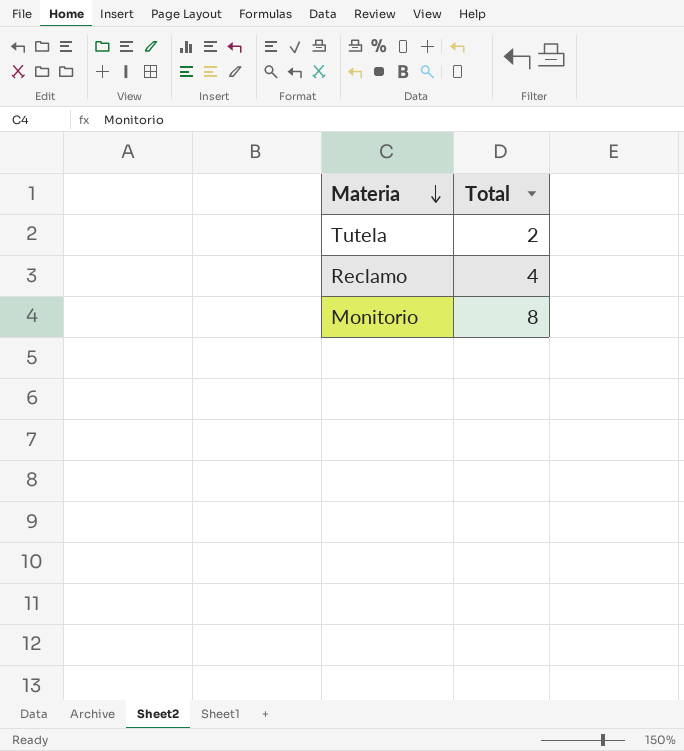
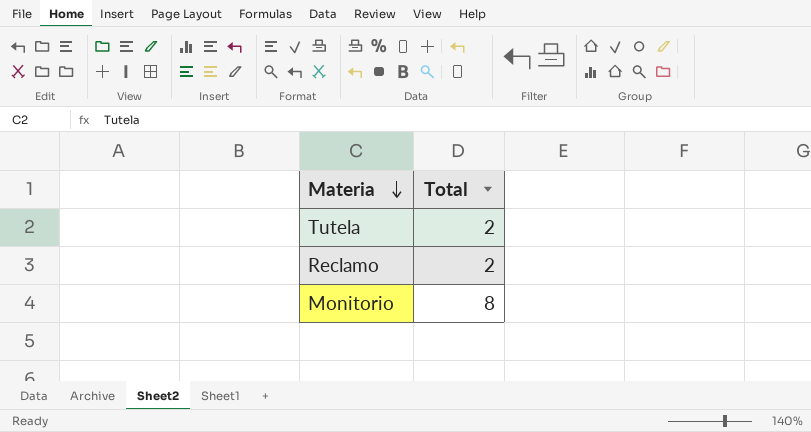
Reclamo | Total: 4 -> 2

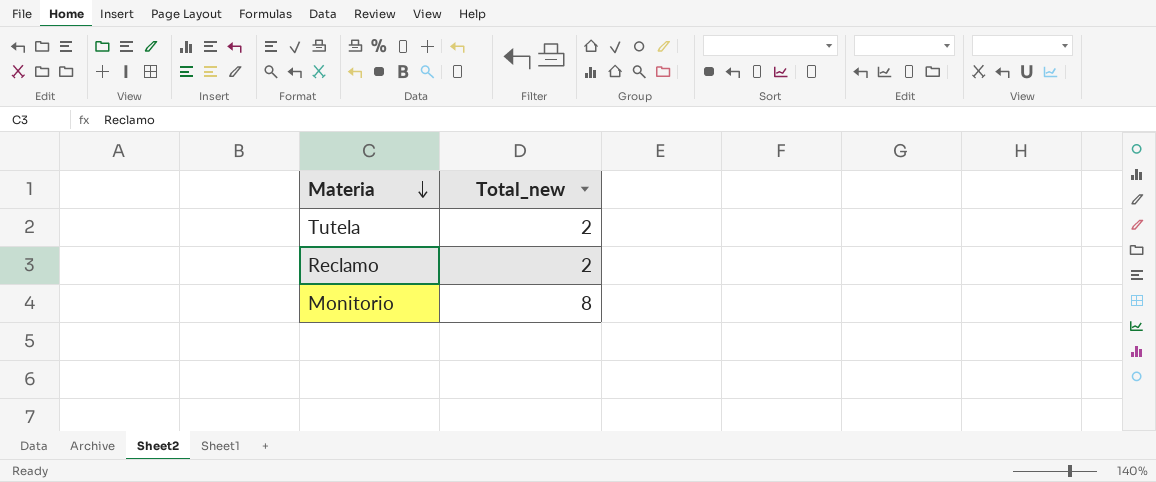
column name: Total -> Total_new

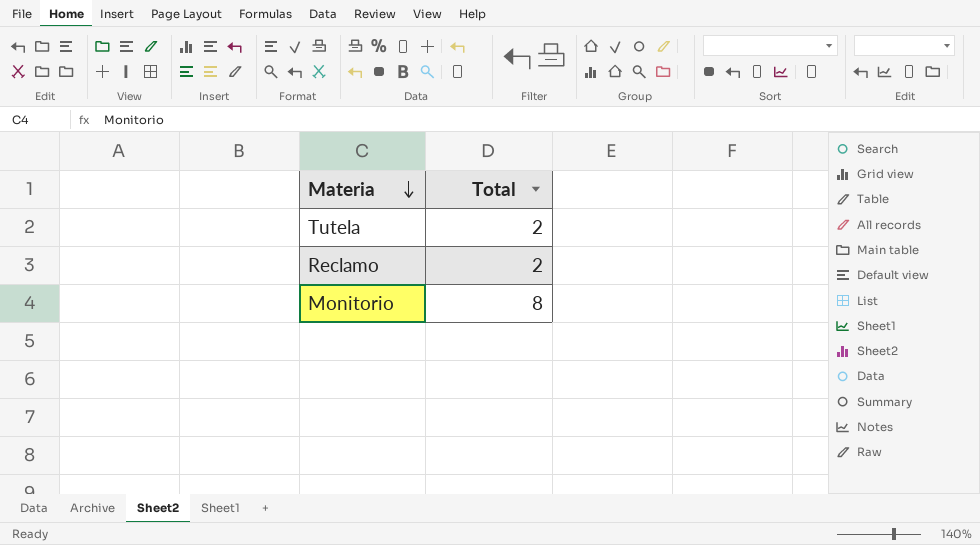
column name: Total_new -> Total

